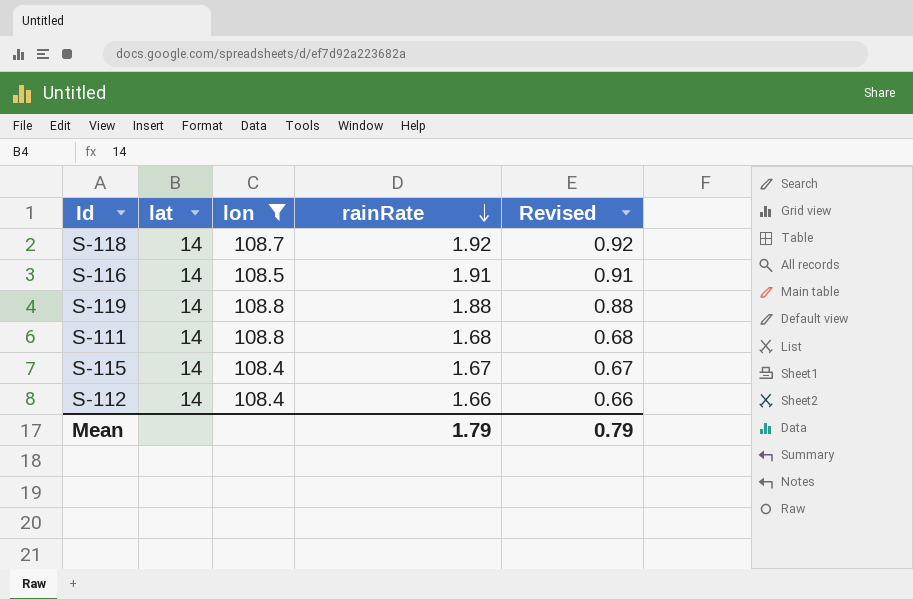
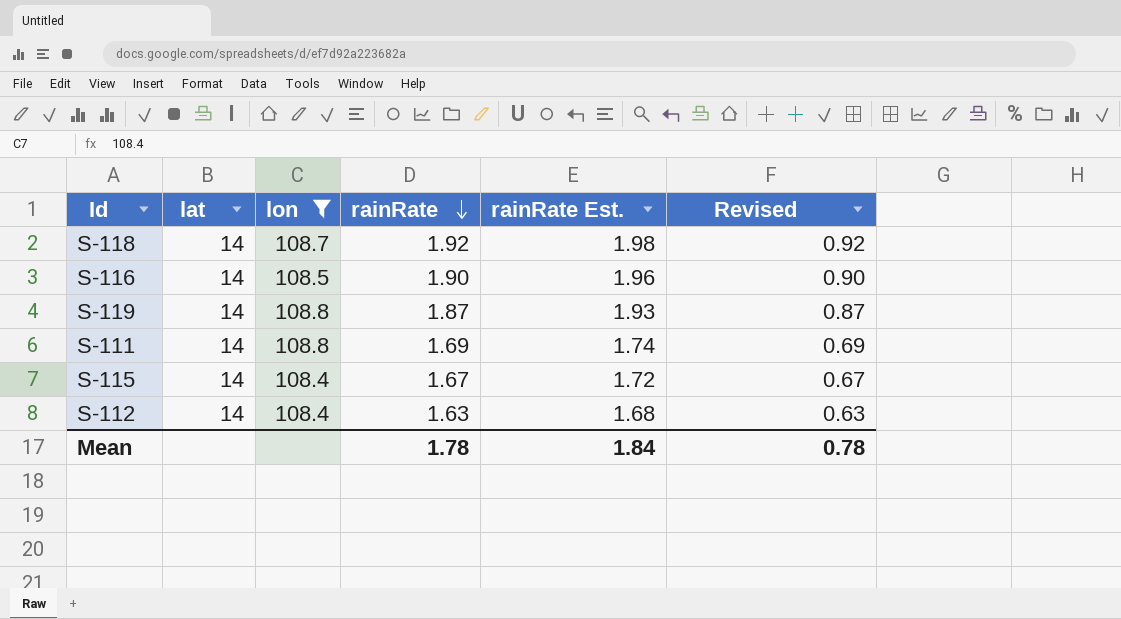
column rainRate Est. | formula: none -> [rainRate] * 1.03
S-116 | rainRate: 1.91 -> 1.90
S-116 | Revised: 0.91 -> 0.90
S-119 | rainRate: 1.88 -> 1.87
S-119 | Revised: 0.88 -> 0.87
S-111 | rainRate: 1.68 -> 1.69
S-111 | Revised: 0.68 -> 0.69
S-112 | rainRate: 1.66 -> 1.63
S-112 | Revised: 0.66 -> 0.63
Mean | rainRate: 1.79 -> 1.78
Mean | Revised: 0.79 -> 0.78

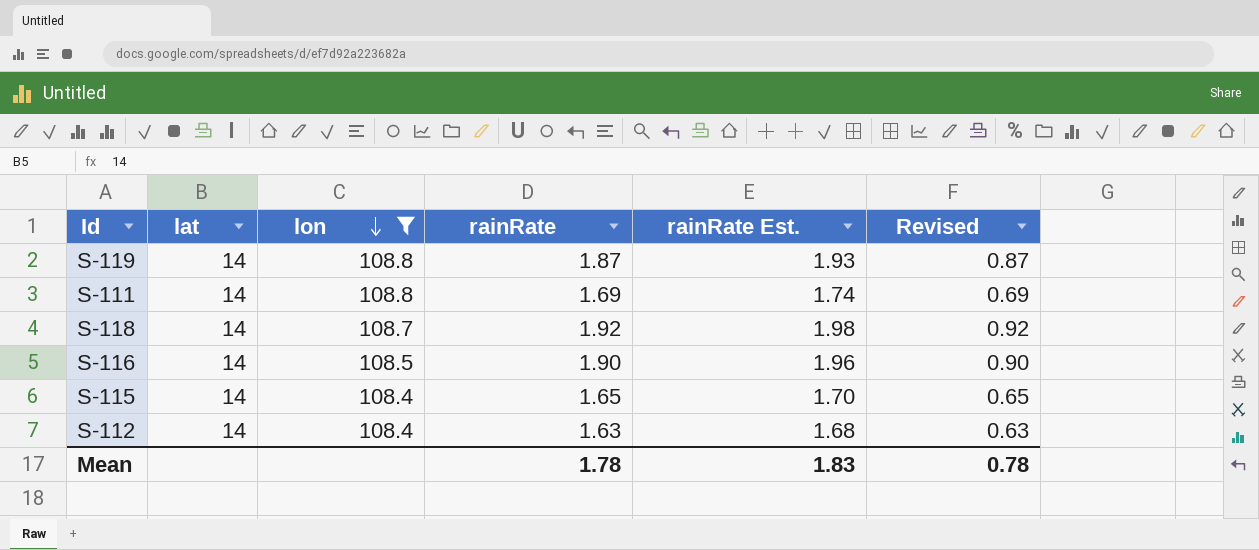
row order: rainRate descending -> lon descending
S-115 | rainRate: 1.67 -> 1.65
S-115 | rainRate Est.: 1.72 -> 1.70
S-115 | Revised: 0.67 -> 0.65
Mean | rainRate Est.: 1.84 -> 1.83

